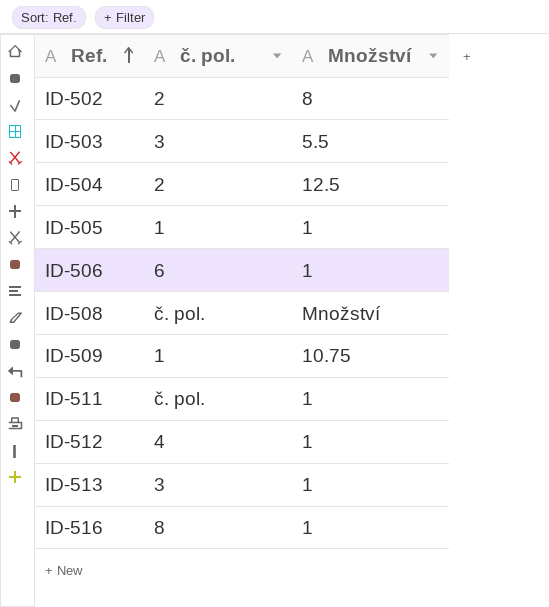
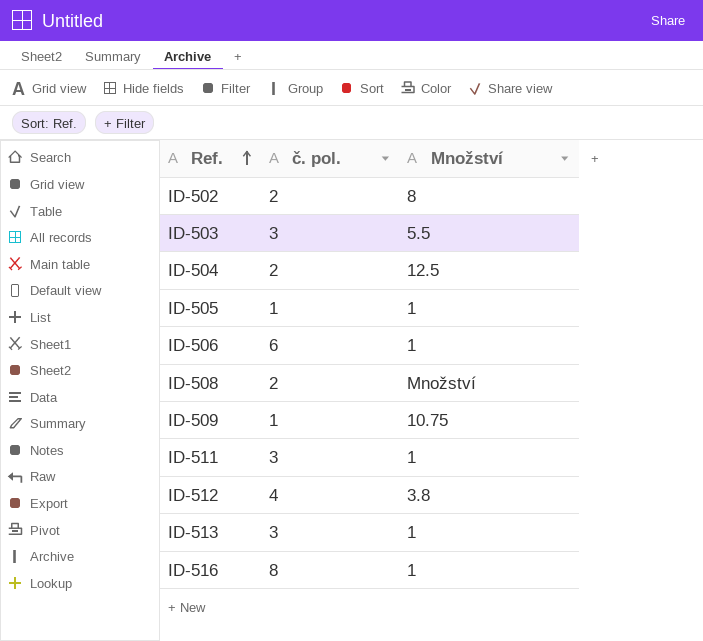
ID-508 | č. pol.: č. pol. -> 2
ID-511 | č. pol.: č. pol. -> 3
ID-512 | Množství: 1 -> 3.8

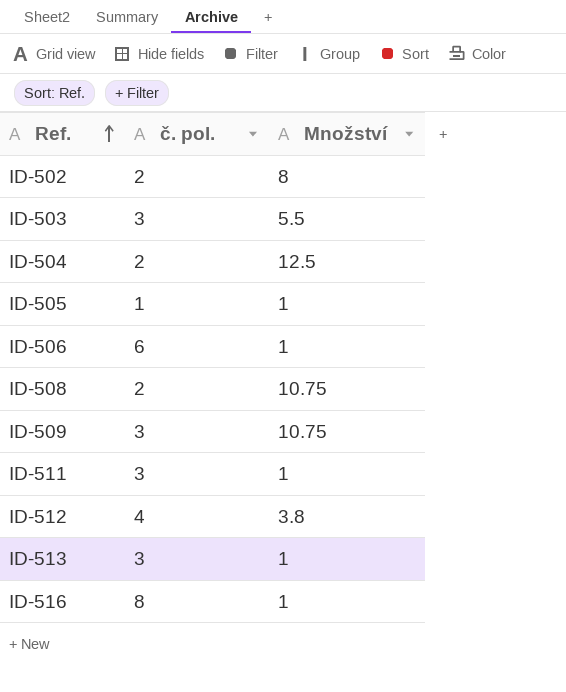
ID-508 | Množství: Množství -> 10.75
ID-509 | č. pol.: 1 -> 3

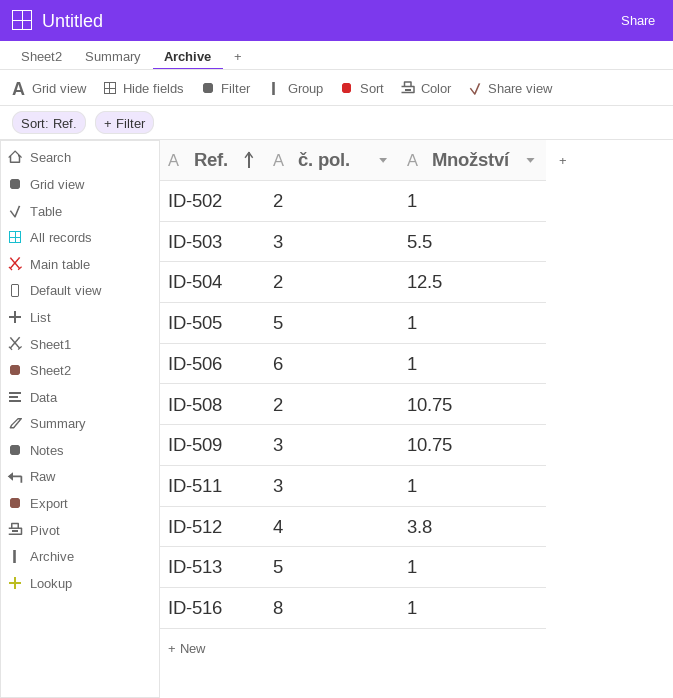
ID-502 | Množství: 8 -> 1
ID-505 | č. pol.: 1 -> 5
ID-513 | č. pol.: 3 -> 5

